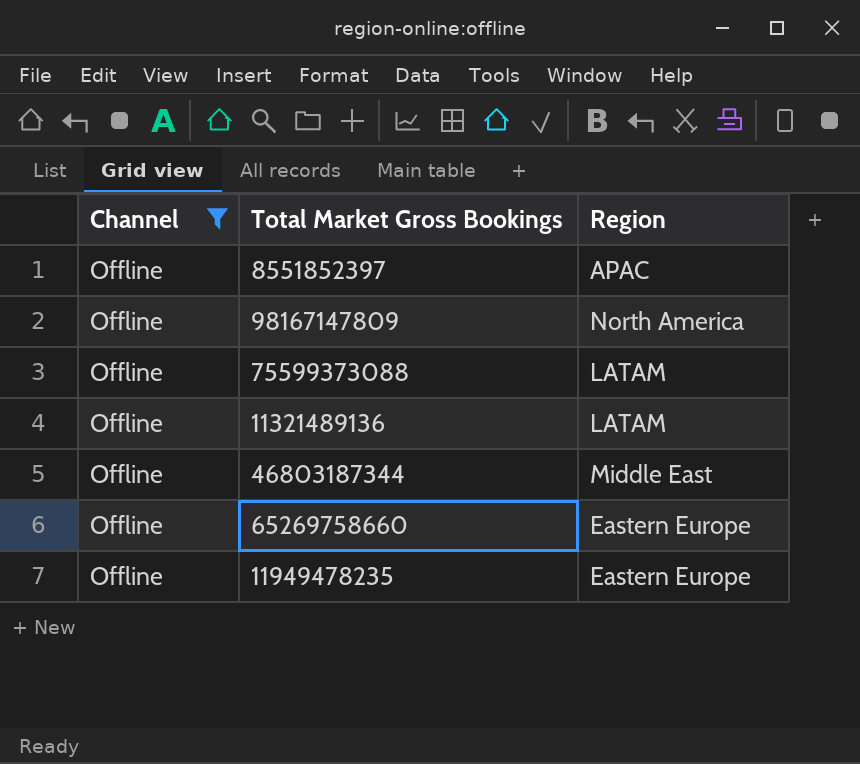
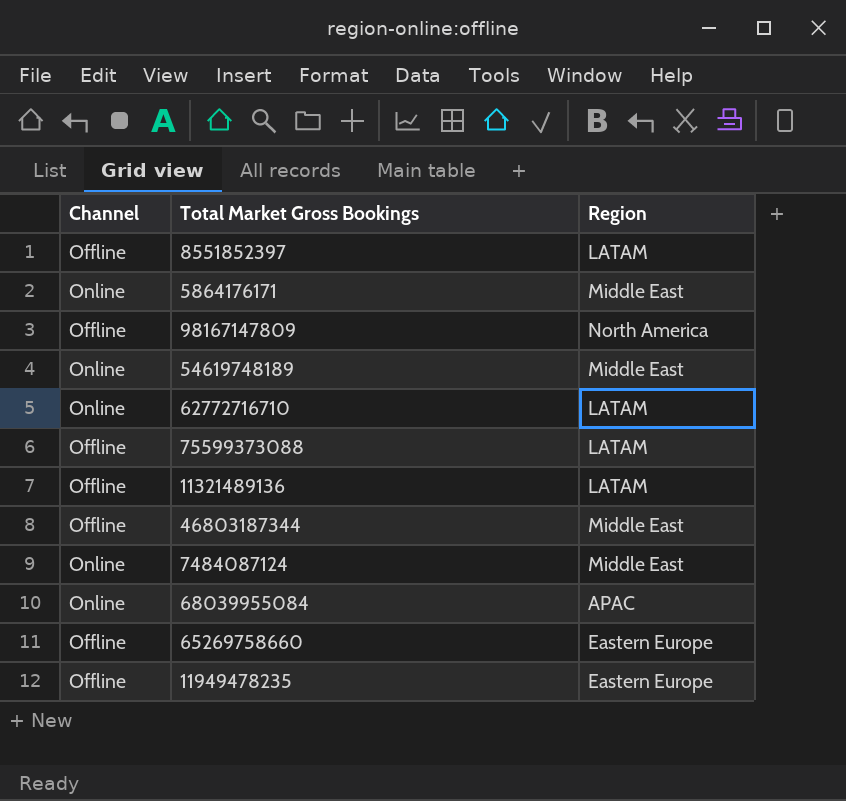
filter: Channel = Offline -> none
8551852397 | Region: APAC -> LATAM

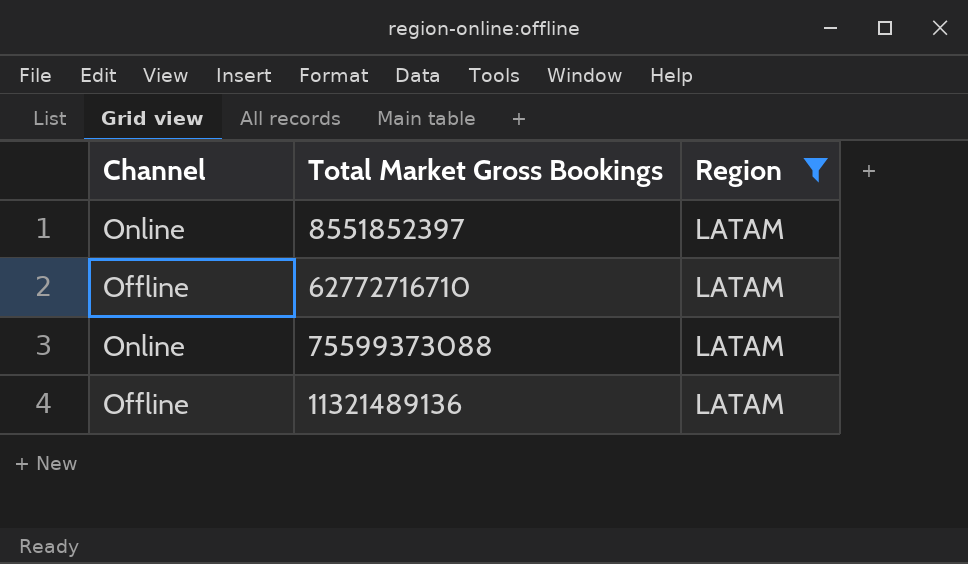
filter: none -> Region = LATAM
8551852397 | Channel: Offline -> Online
62772716710 | Channel: Online -> Offline
75599373088 | Channel: Offline -> Online

